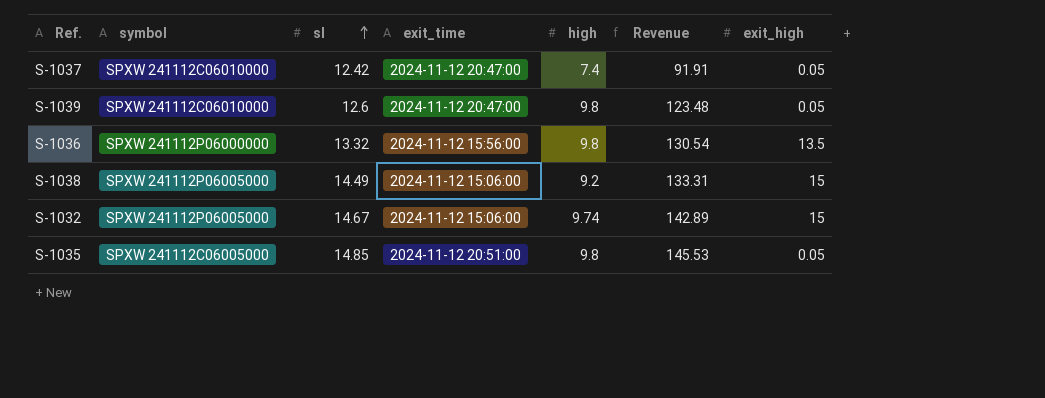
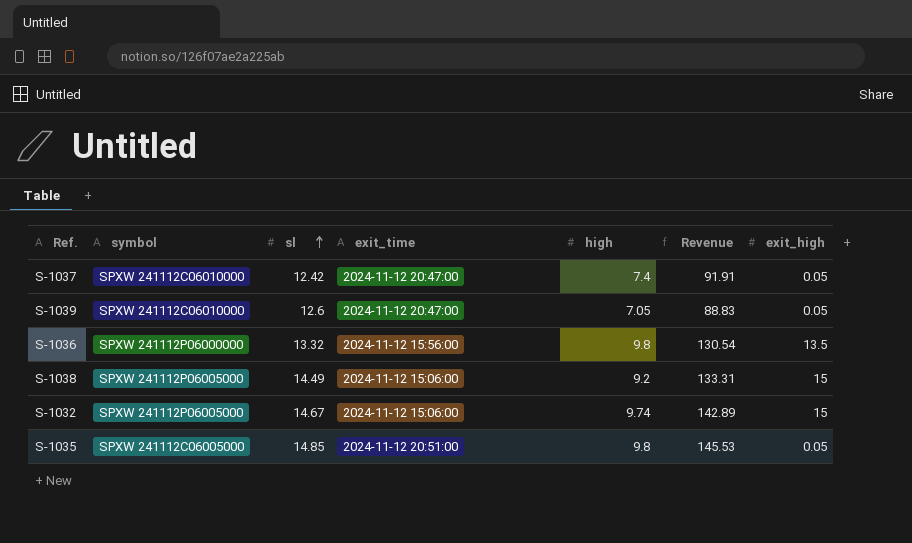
S-1039 | high: 9.8 -> 7.05
S-1039 | Revenue: 123.48 -> 88.83

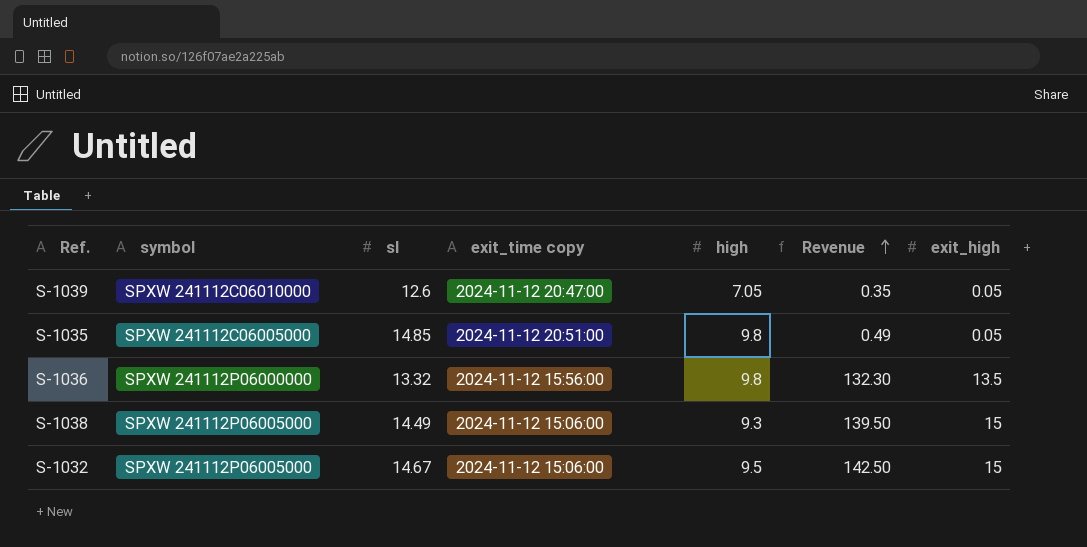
row order: sl ascending -> Revenue ascending
column name: exit_time -> exit_time copy
column Revenue | formula: [sl] * [high] -> [high] * [exit_high]
row S-1037: SPXW 241112C06010000 | 12.42 | 2024-11-12 20:47:00 | 7.4 | 91.91 | 0.05 -> none
S-1038 | high: 9.2 -> 9.3
S-1032 | high: 9.74 -> 9.5

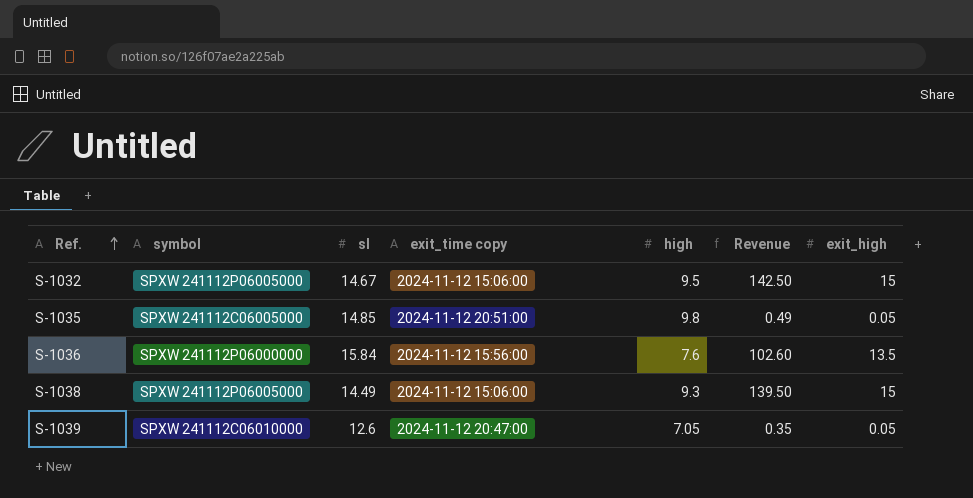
row order: Revenue ascending -> Ref. ascending
S-1036 | sl: 13.32 -> 15.84
S-1036 | high: 9.8 -> 7.6
S-1036 | Revenue: 132.30 -> 102.60

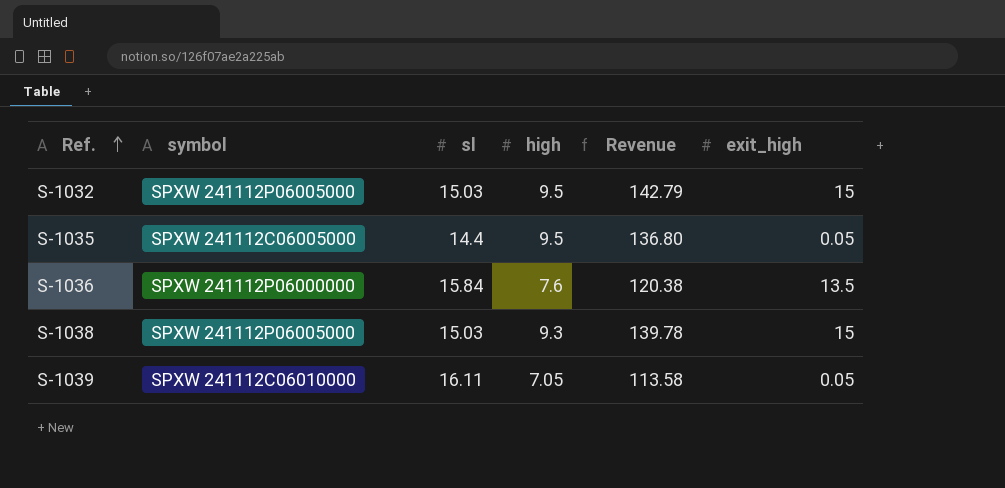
column exit_time copy | position: 4 -> none
column Revenue | formula: [high] * [exit_high] -> [sl] * [high]
S-1032 | sl: 14.67 -> 15.03
S-1035 | sl: 14.85 -> 14.4
S-1035 | high: 9.8 -> 9.5
S-1038 | sl: 14.49 -> 15.03
S-1039 | sl: 12.6 -> 16.11

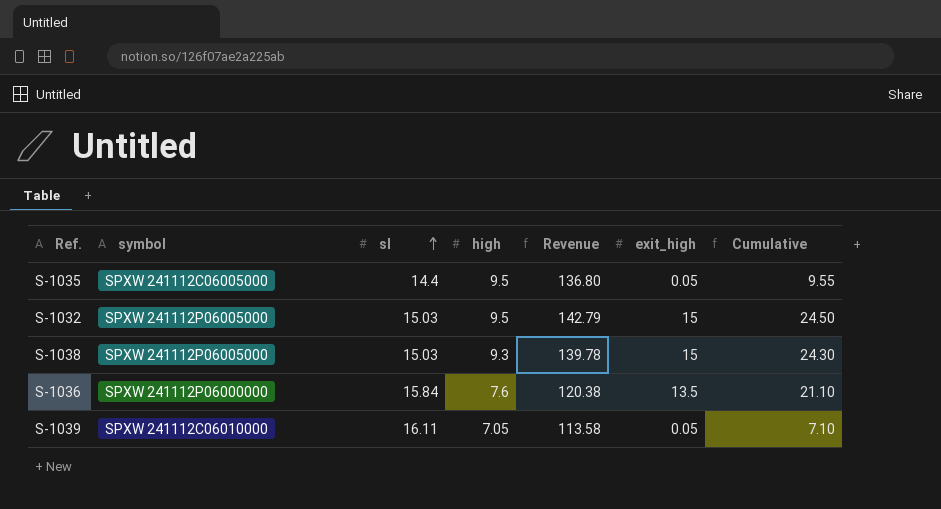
row order: Ref. ascending -> sl ascending
column Cumulative | formula: none -> [high] + [exit_high]

